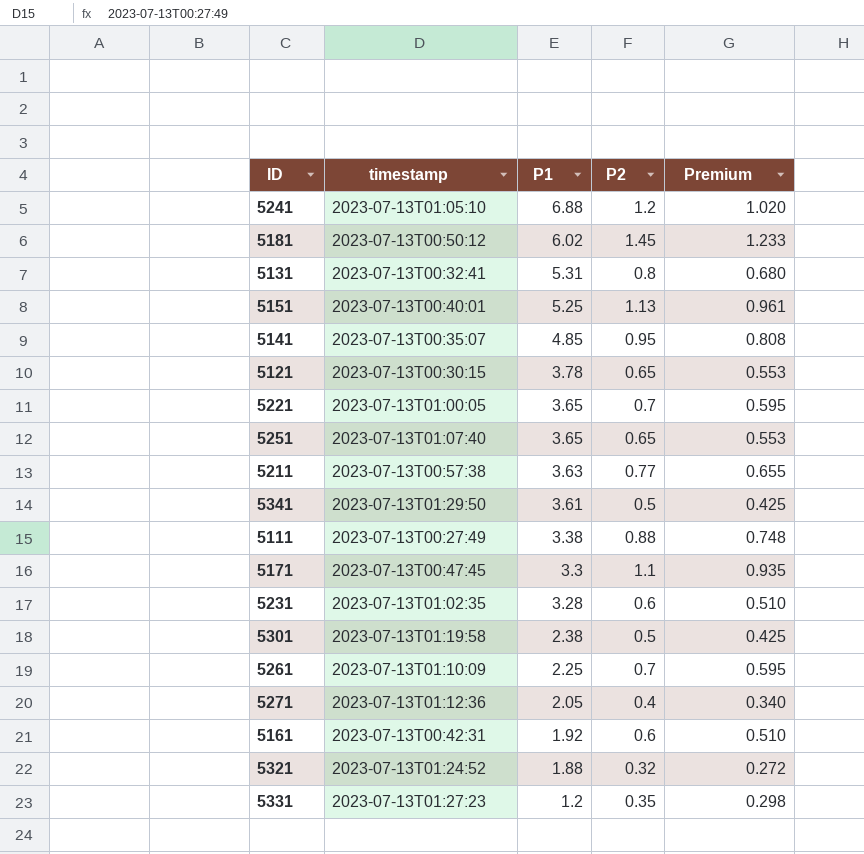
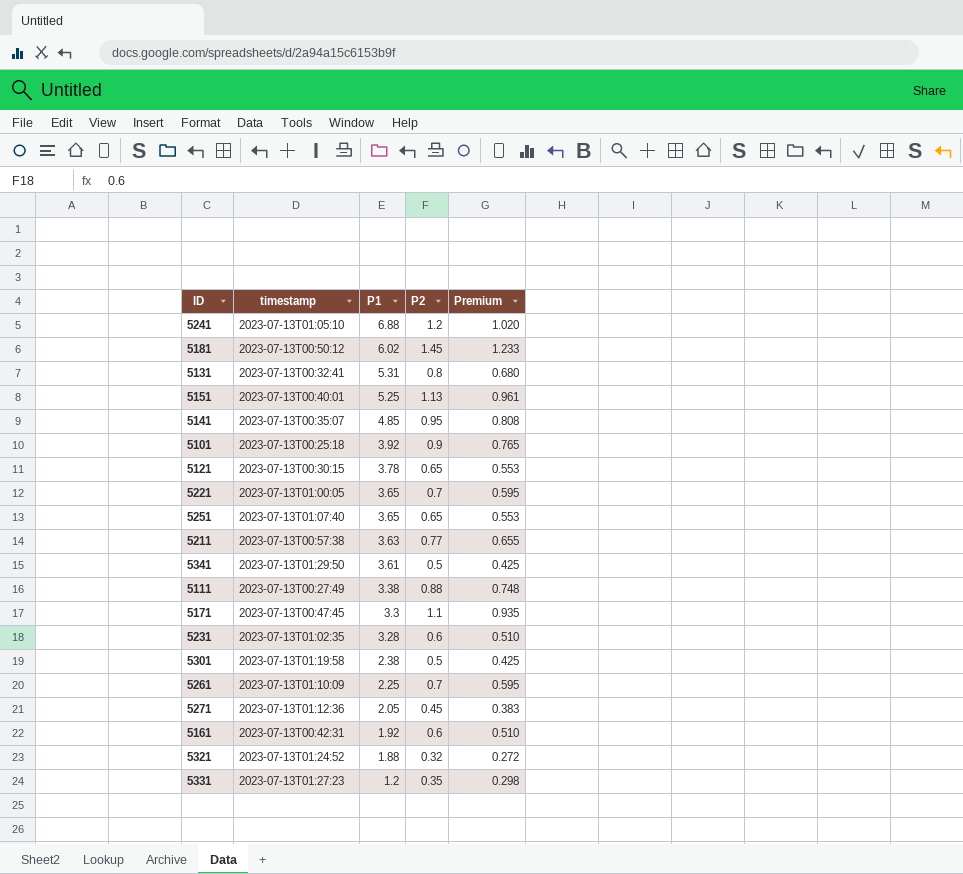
row 5101: none -> 2023-07-13T00:25:18 | 3.92 | 0.9 | 0.765
5271 | P2: 0.4 -> 0.45
5271 | Premium: 0.340 -> 0.383

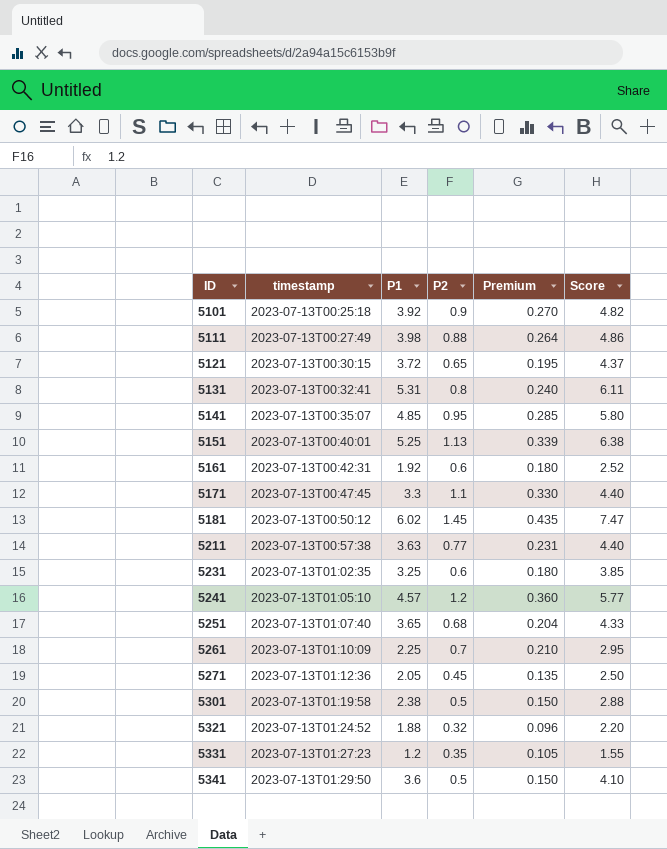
row order: P1 descending -> ID ascending
column Premium | formula: [P2] * 0.85 -> [P2] * 0.3
column Score | formula: none -> [P1] + [P2]
row 5221: 2023-07-13T01:00:05 | 3.65 | 0.7 | 0.595 -> none
5111 | P1: 3.38 -> 3.98
5121 | P1: 3.78 -> 3.72
5231 | P1: 3.28 -> 3.25
5241 | P1: 6.88 -> 4.57
5251 | P2: 0.65 -> 0.68
5341 | P1: 3.61 -> 3.6

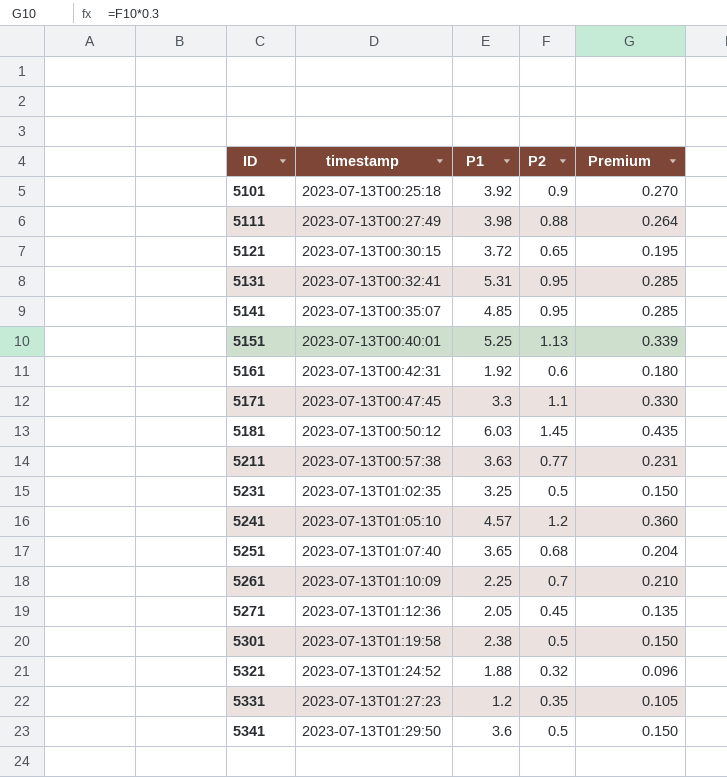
column Score | formula: [P1] + [P2] -> none
5131 | P2: 0.8 -> 0.95
5131 | Premium: 0.240 -> 0.285
5181 | P1: 6.02 -> 6.03
5231 | P2: 0.6 -> 0.5
5231 | Premium: 0.180 -> 0.150

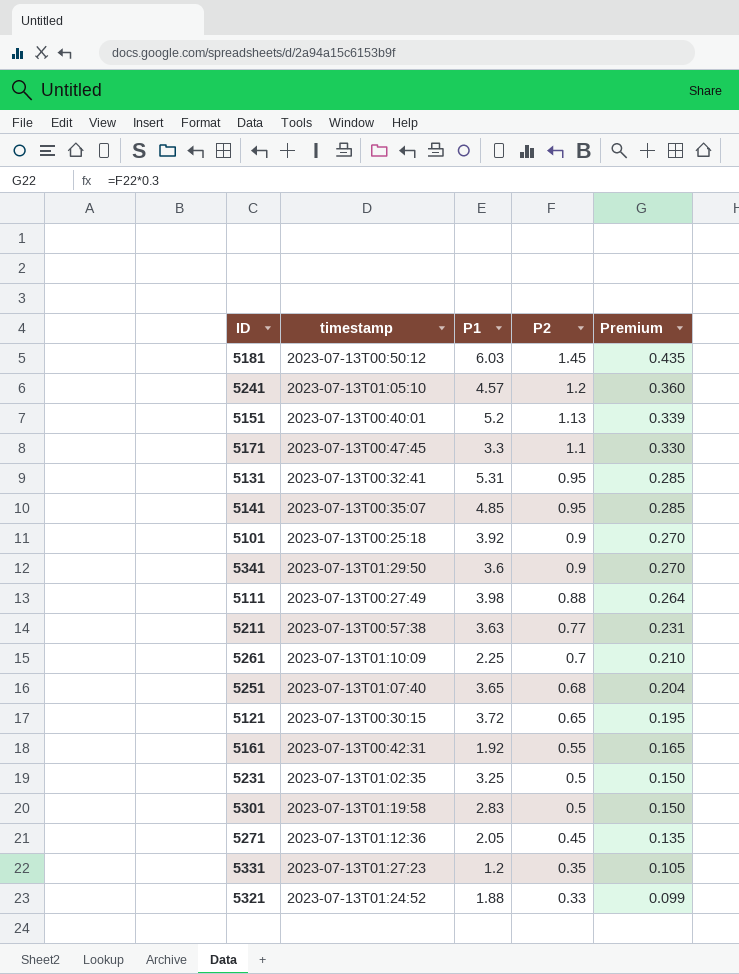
row order: ID ascending -> P2 descending
5151 | P1: 5.25 -> 5.2
5341 | P2: 0.5 -> 0.9
5341 | Premium: 0.150 -> 0.270
5161 | P2: 0.6 -> 0.55
5161 | Premium: 0.180 -> 0.165
5301 | P1: 2.38 -> 2.83
5321 | P2: 0.32 -> 0.33
5321 | Premium: 0.096 -> 0.099

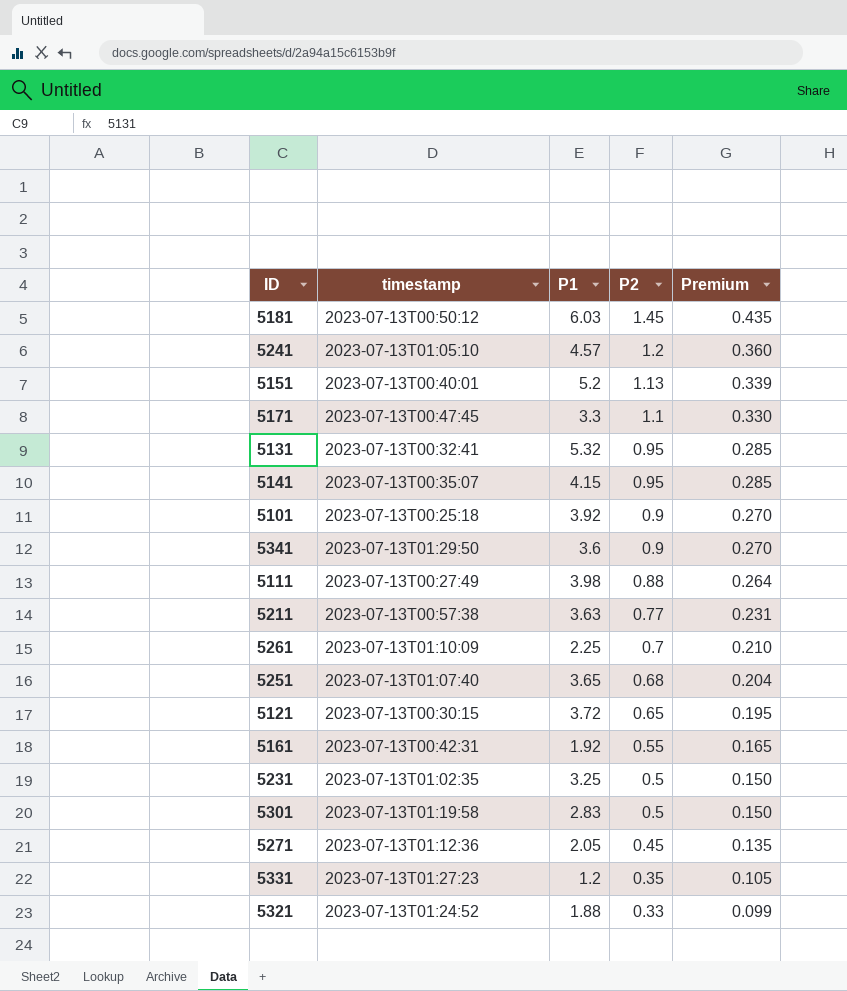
5131 | P1: 5.31 -> 5.32
5141 | P1: 4.85 -> 4.15

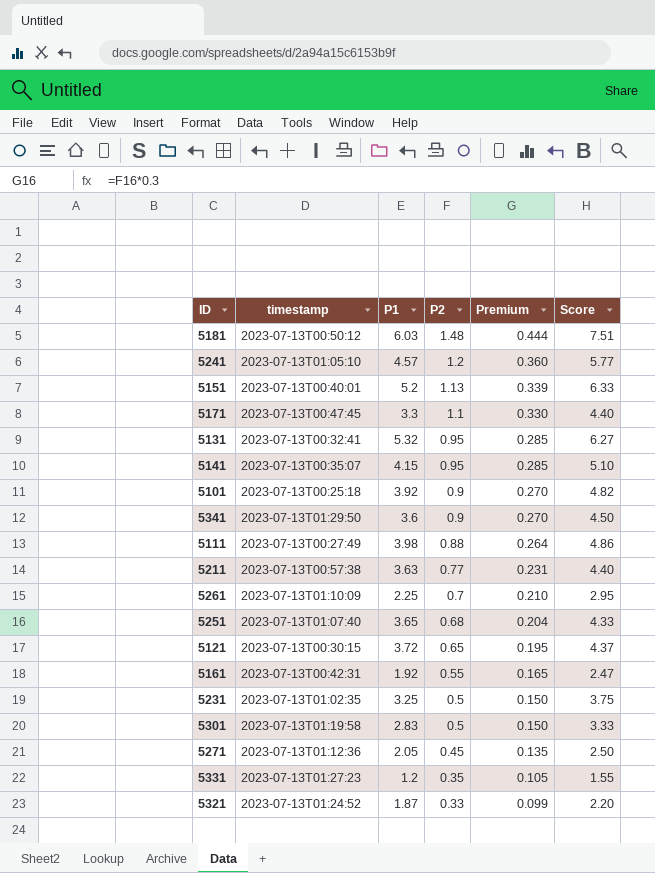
column Score | formula: none -> [P1] + [P2]
5181 | P2: 1.45 -> 1.48
5181 | Premium: 0.435 -> 0.444
5321 | P1: 1.88 -> 1.87

